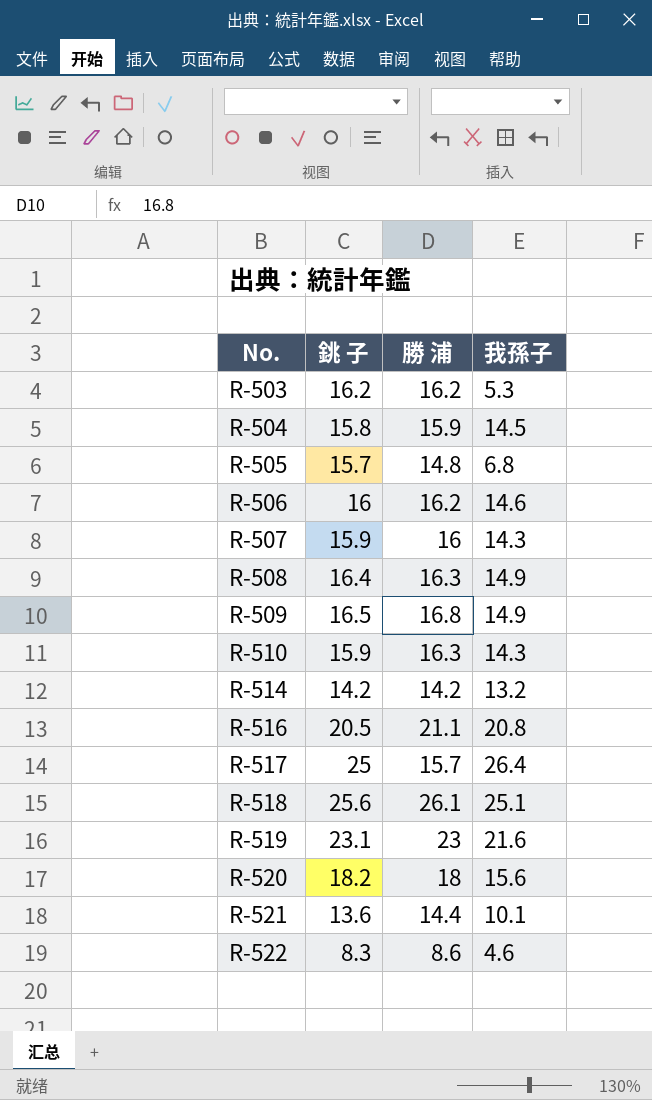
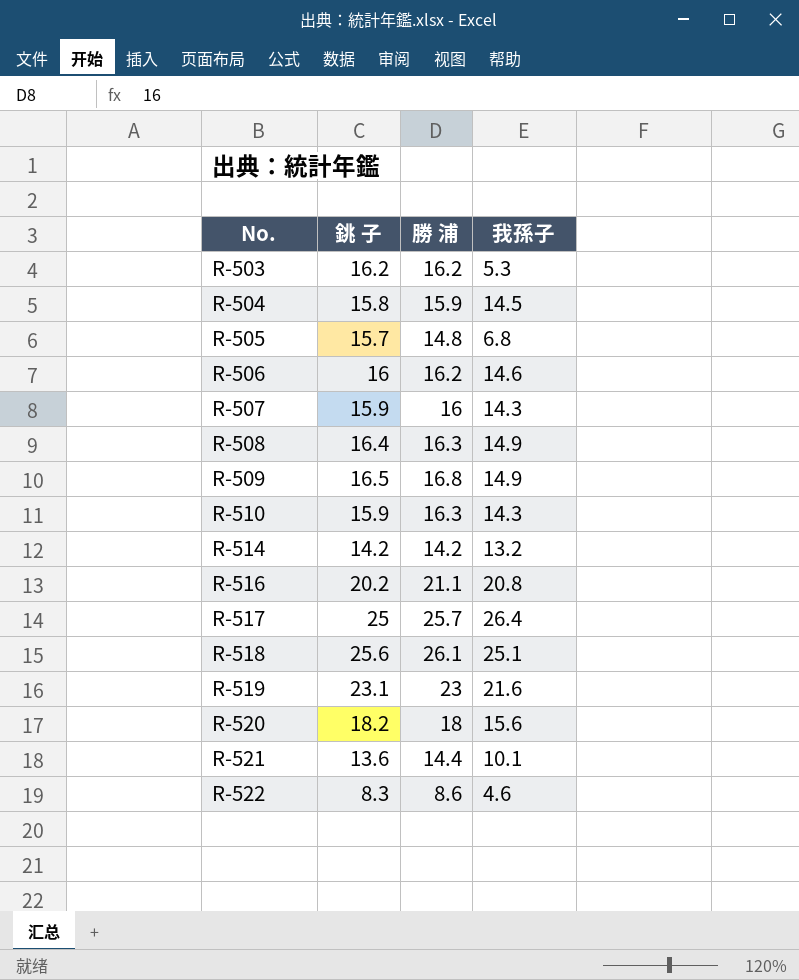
R-516 | 銚 子: 20.5 -> 20.2
R-517 | 勝 浦: 15.7 -> 25.7

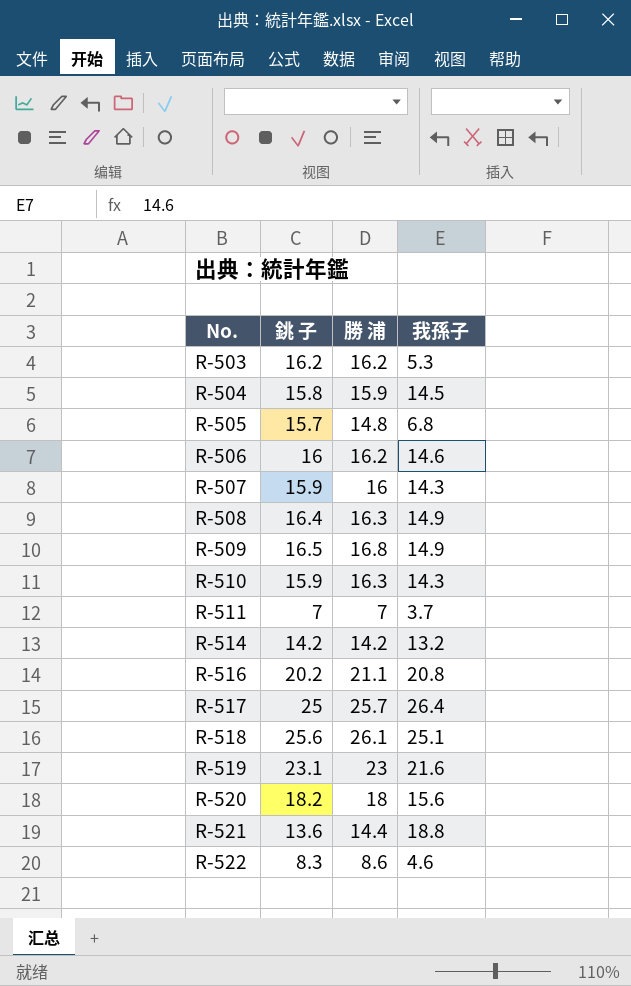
row R-511: none -> 7 | 7 | 3.7
R-521 | 我孫子: 10.1 -> 18.8

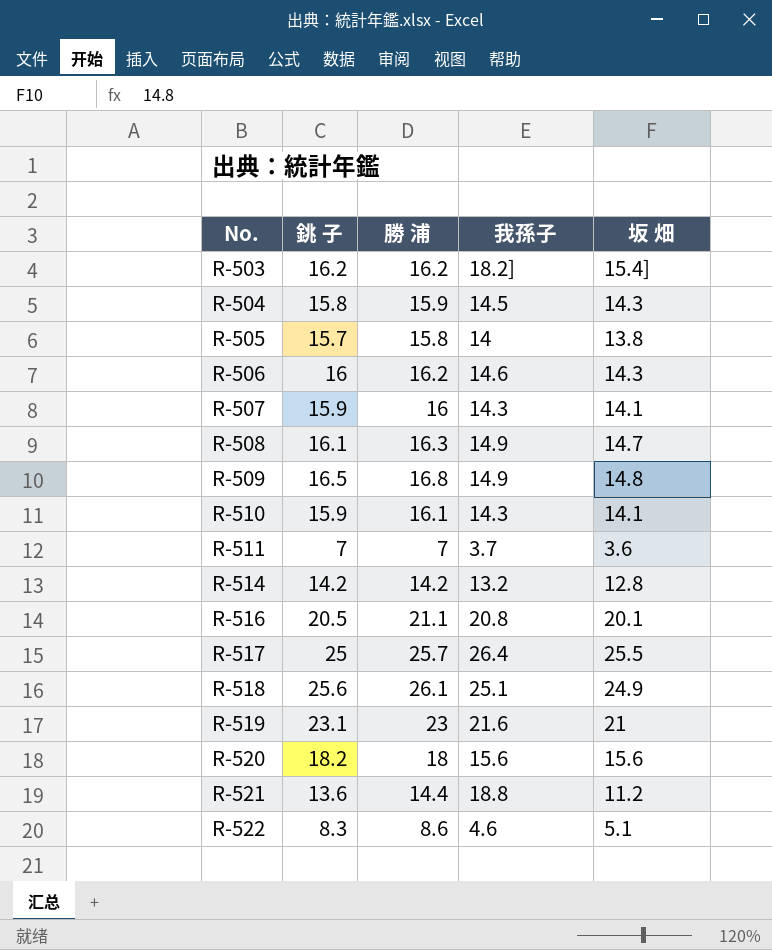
column 坂 畑 | position: none -> 5
R-503 | 我孫子: 5.3 -> 18.2]
R-505 | 勝 浦: 14.8 -> 15.8
R-505 | 我孫子: 6.8 -> 14
R-508 | 銚 子: 16.4 -> 16.1
R-510 | 勝 浦: 16.3 -> 16.1
R-516 | 銚 子: 20.2 -> 20.5

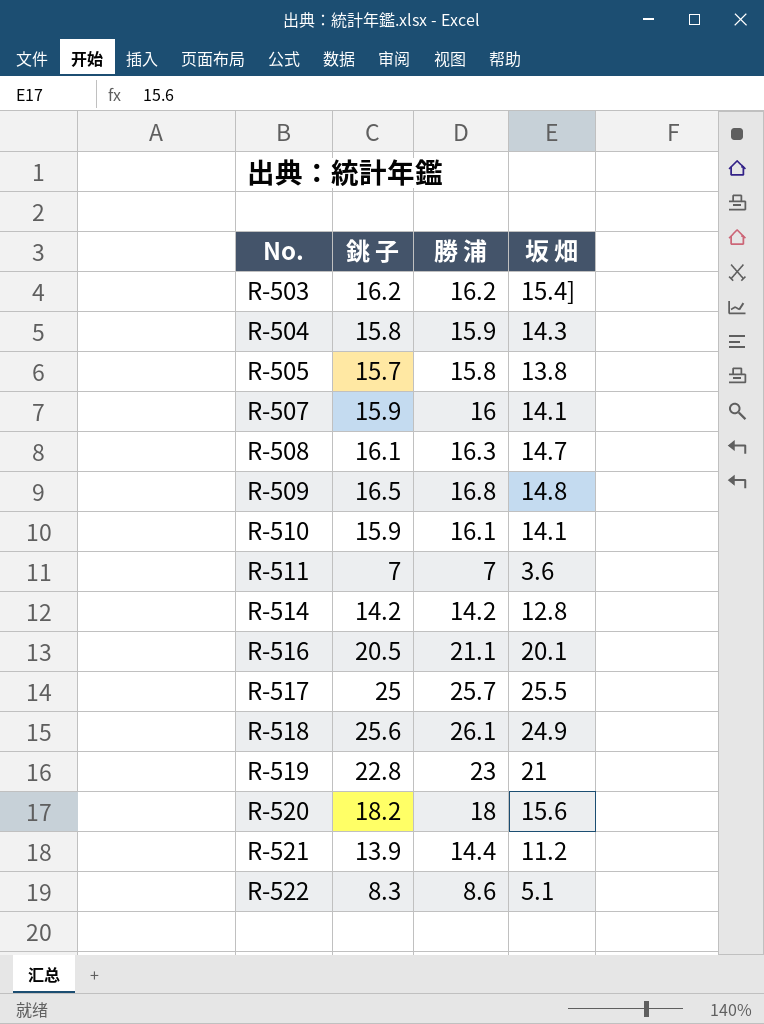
column 我孫子 | position: 4 -> none
row R-506: 16 | 16.2 | 14.6 | 14.3 -> none
R-519 | 銚 子: 23.1 -> 22.8
R-521 | 銚 子: 13.6 -> 13.9

